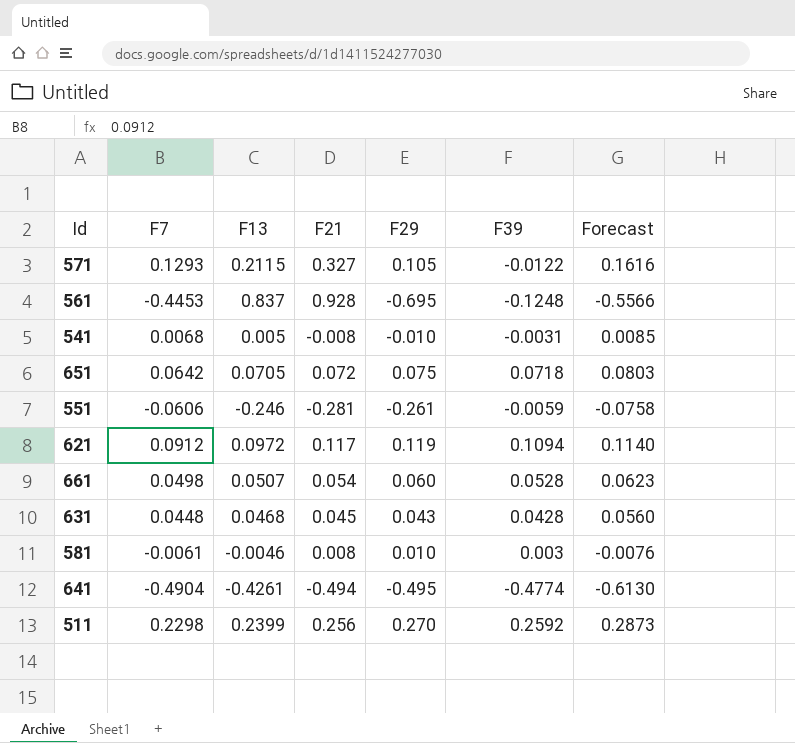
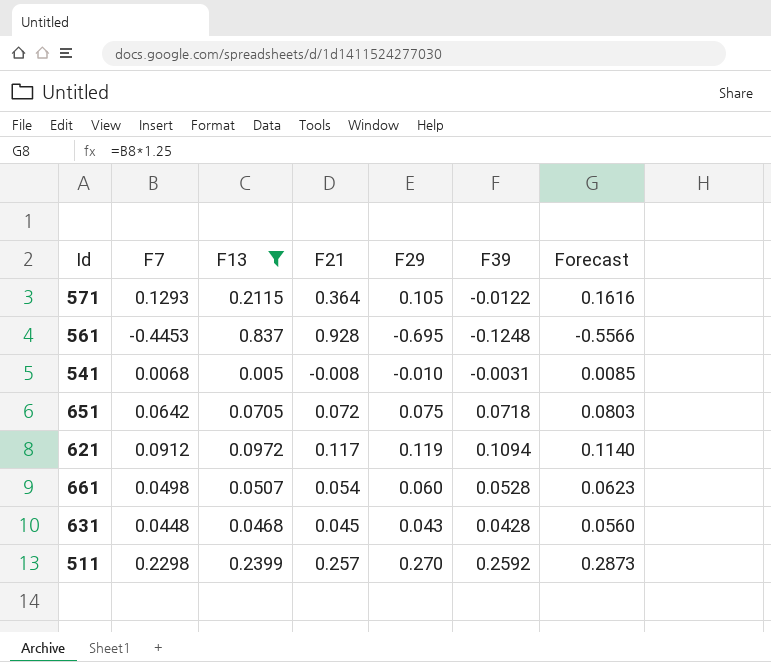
filter: none -> F13 >= 0.005
571 | F21: 0.327 -> 0.364
511 | F21: 0.256 -> 0.257

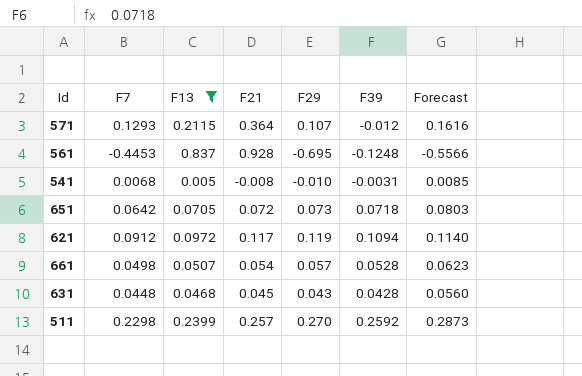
571 | F29: 0.105 -> 0.107
571 | F39: -0.0122 -> -0.012
651 | F29: 0.075 -> 0.073
661 | F29: 0.060 -> 0.057

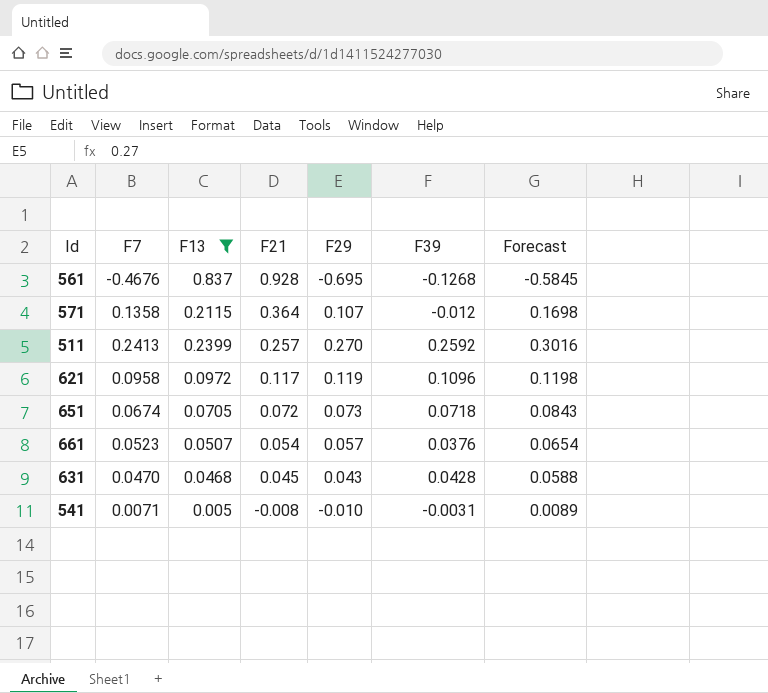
row order: none -> F21 descending
561 | F7: -0.4453 -> -0.4676
561 | F39: -0.1248 -> -0.1268
561 | Forecast: -0.5566 -> -0.5845
571 | F7: 0.1293 -> 0.1358
571 | Forecast: 0.1616 -> 0.1698
511 | F7: 0.2298 -> 0.2413
511 | Forecast: 0.2873 -> 0.3016
621 | F7: 0.0912 -> 0.0958
621 | F39: 0.1094 -> 0.1096
621 | Forecast: 0.1140 -> 0.1198
651 | F7: 0.0642 -> 0.0674
651 | Forecast: 0.0803 -> 0.0843
661 | F7: 0.0498 -> 0.0523
661 | F39: 0.0528 -> 0.0376
661 | Forecast: 0.0623 -> 0.0654
631 | F7: 0.0448 -> 0.0470
631 | Forecast: 0.0560 -> 0.0588
541 | F7: 0.0068 -> 0.0071
541 | Forecast: 0.0085 -> 0.0089

